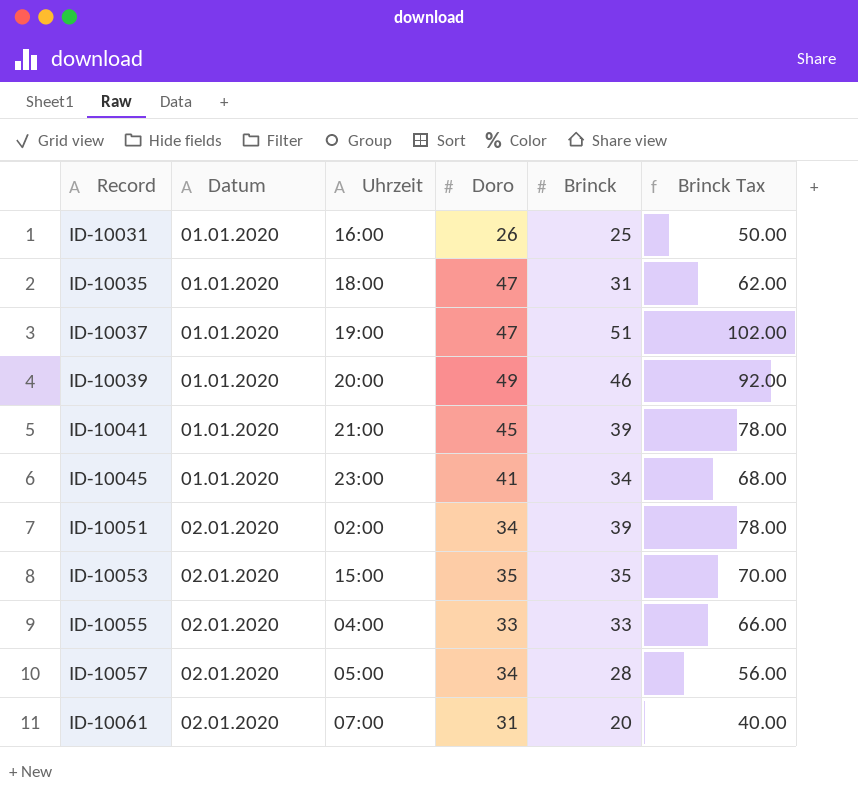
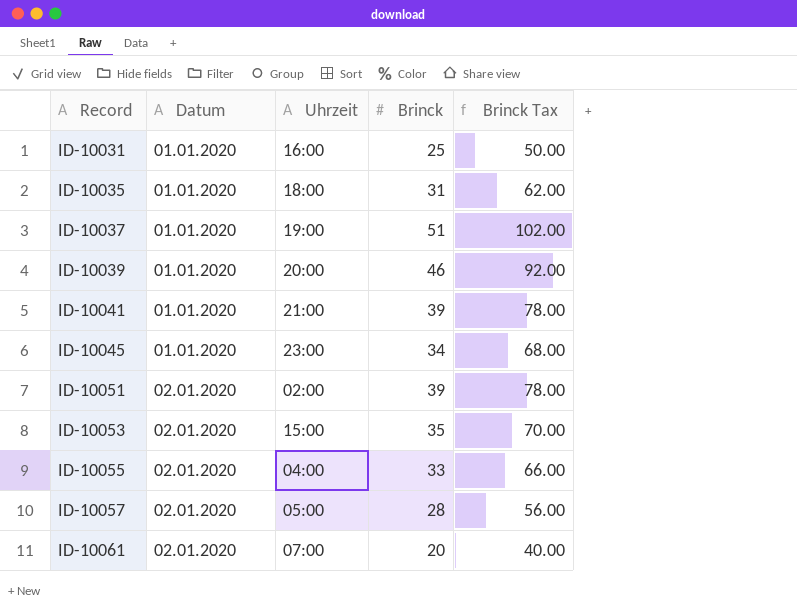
column Doro | position: 4 -> none

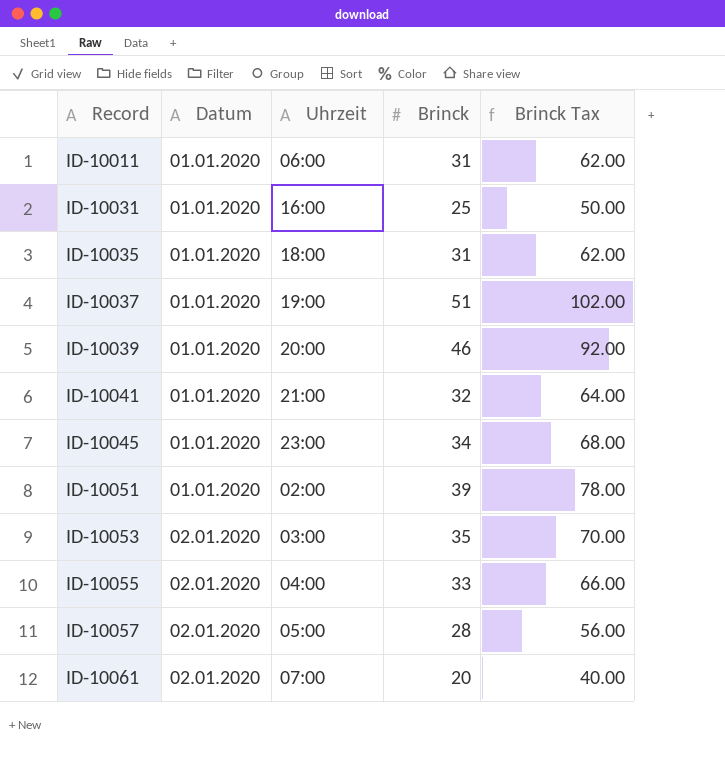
row ID-10011: none -> 01.01.2020 | 06:00 | 31 | 62.00
ID-10041 | Brinck: 39 -> 32
ID-10041 | Brinck Tax: 78.00 -> 64.00
ID-10051 | Datum: 02.01.2020 -> 01.01.2020
ID-10053 | Uhrzeit: 15:00 -> 03:00

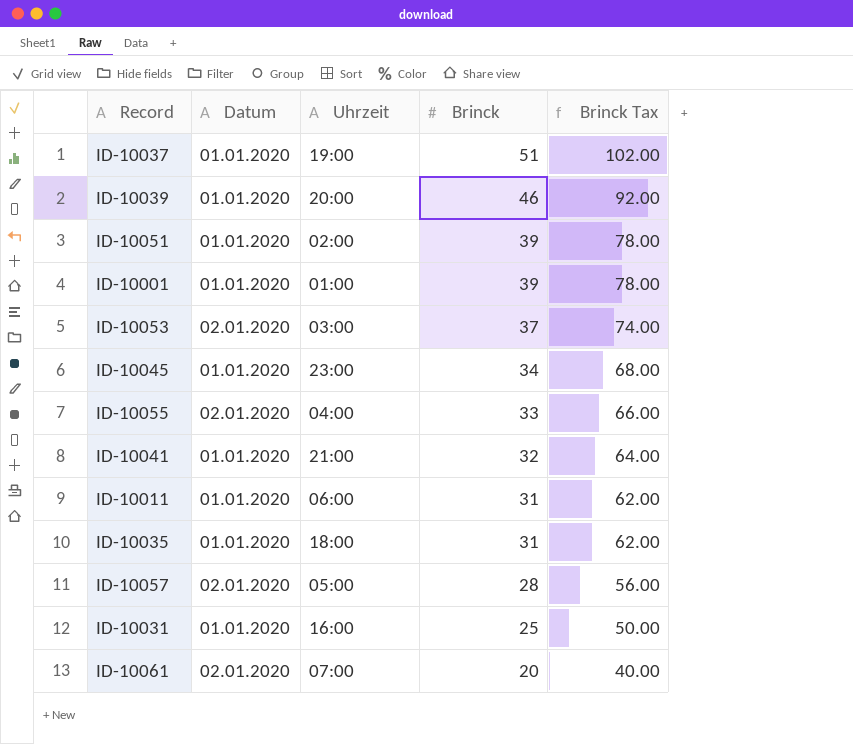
row order: Record ascending -> Brinck descending
row ID-10001: none -> 01.01.2020 | 01:00 | 39 | 78.00
ID-10053 | Brinck: 35 -> 37
ID-10053 | Brinck Tax: 70.00 -> 74.00

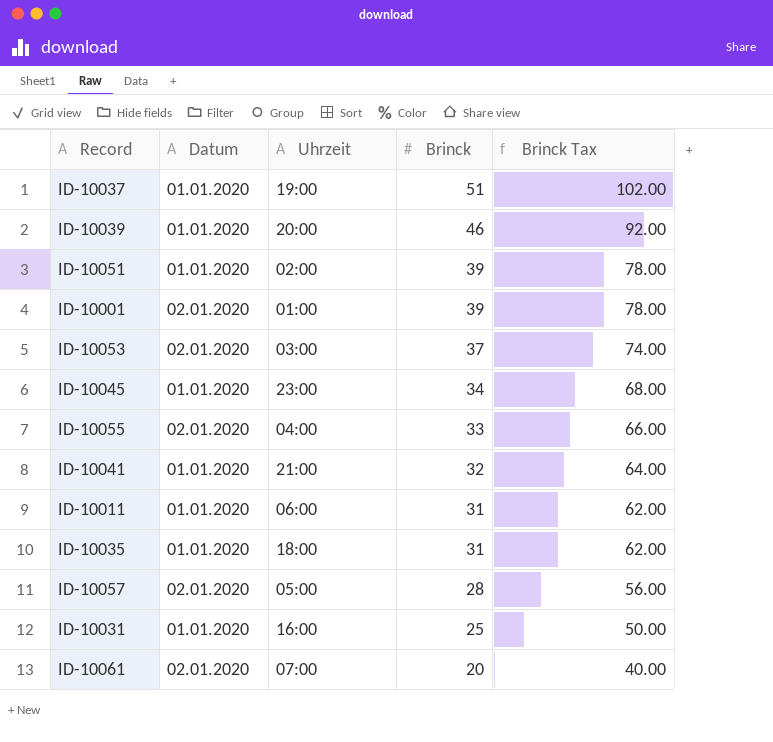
ID-10001 | Datum: 01.01.2020 -> 02.01.2020

